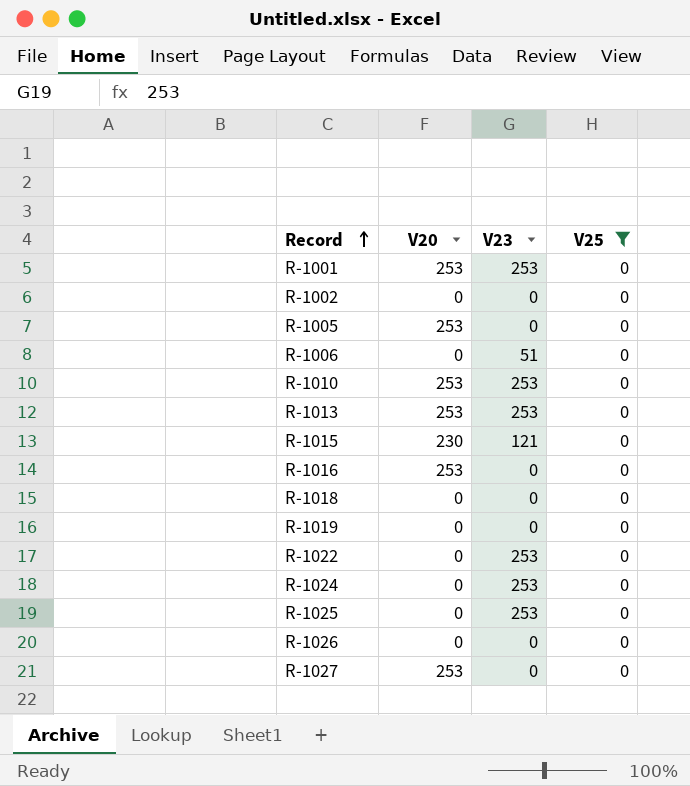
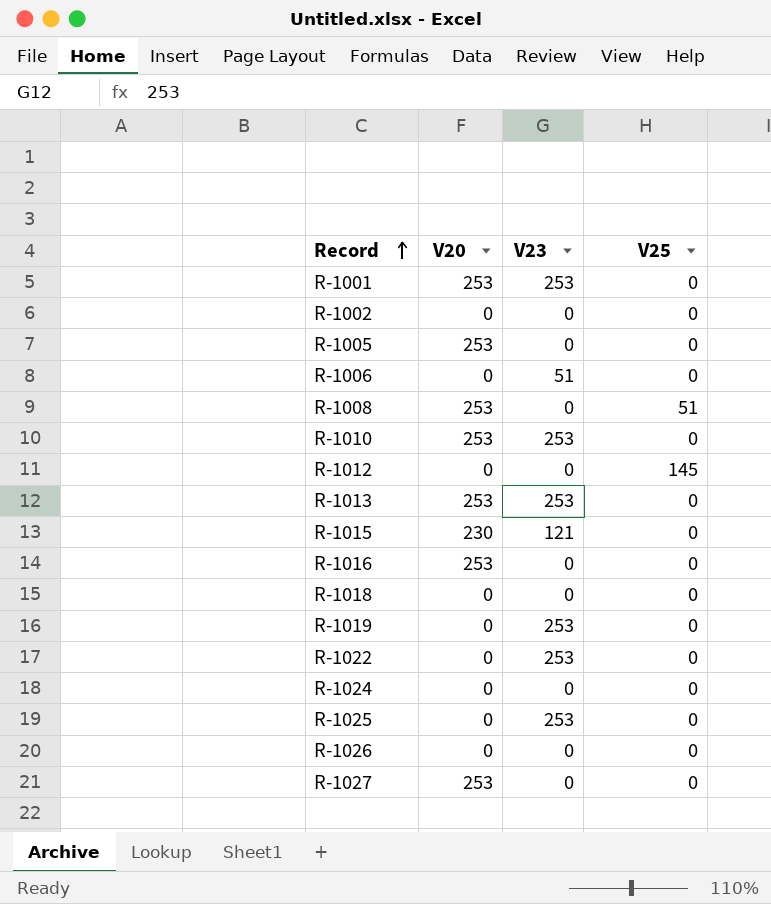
filter: V25 = 0 -> none
R-1019 | V23: 0 -> 253
R-1024 | V23: 253 -> 0

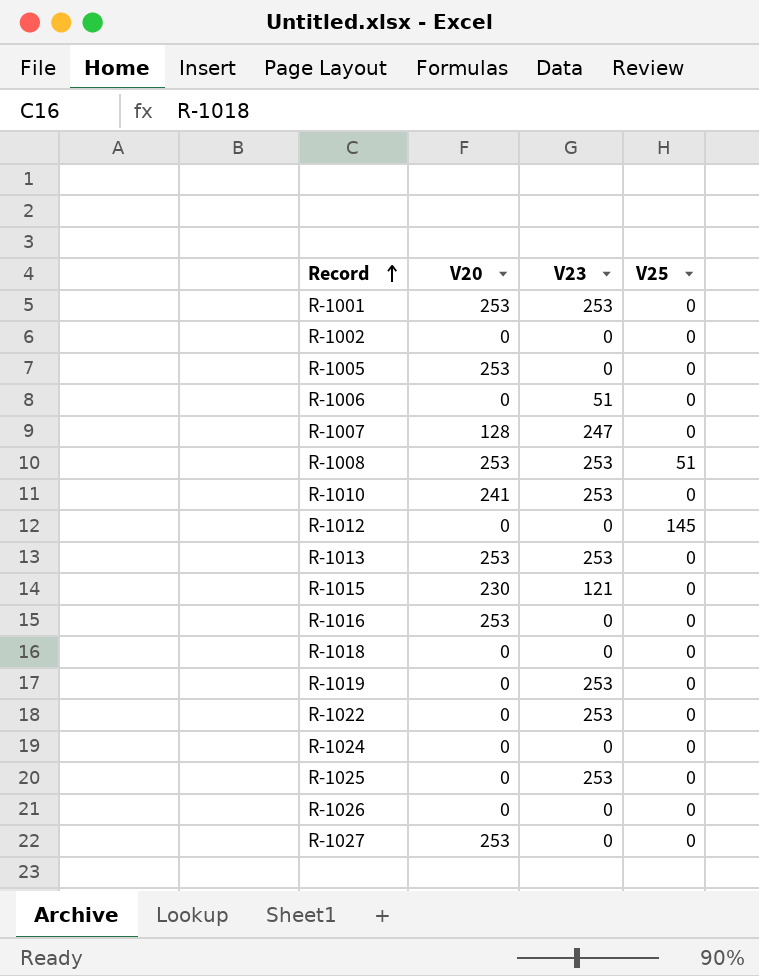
row R-1007: none -> 128 | 247 | 0
R-1008 | V23: 0 -> 253
R-1010 | V20: 253 -> 241

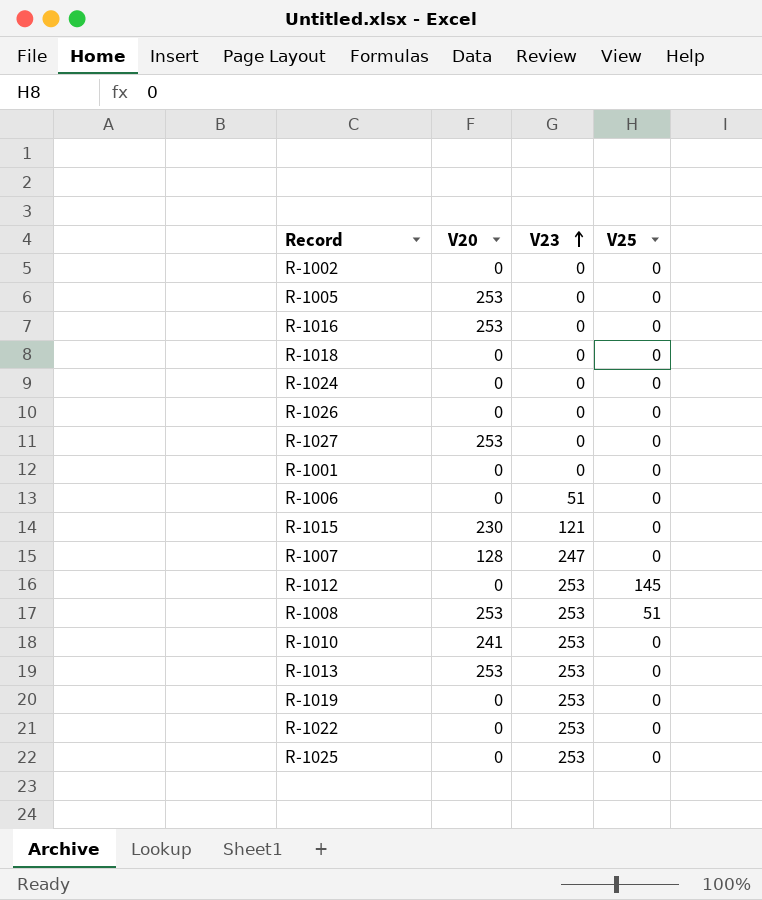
row order: Record ascending -> V23 ascending
R-1001 | V20: 253 -> 0
R-1001 | V23: 253 -> 0
R-1012 | V23: 0 -> 253

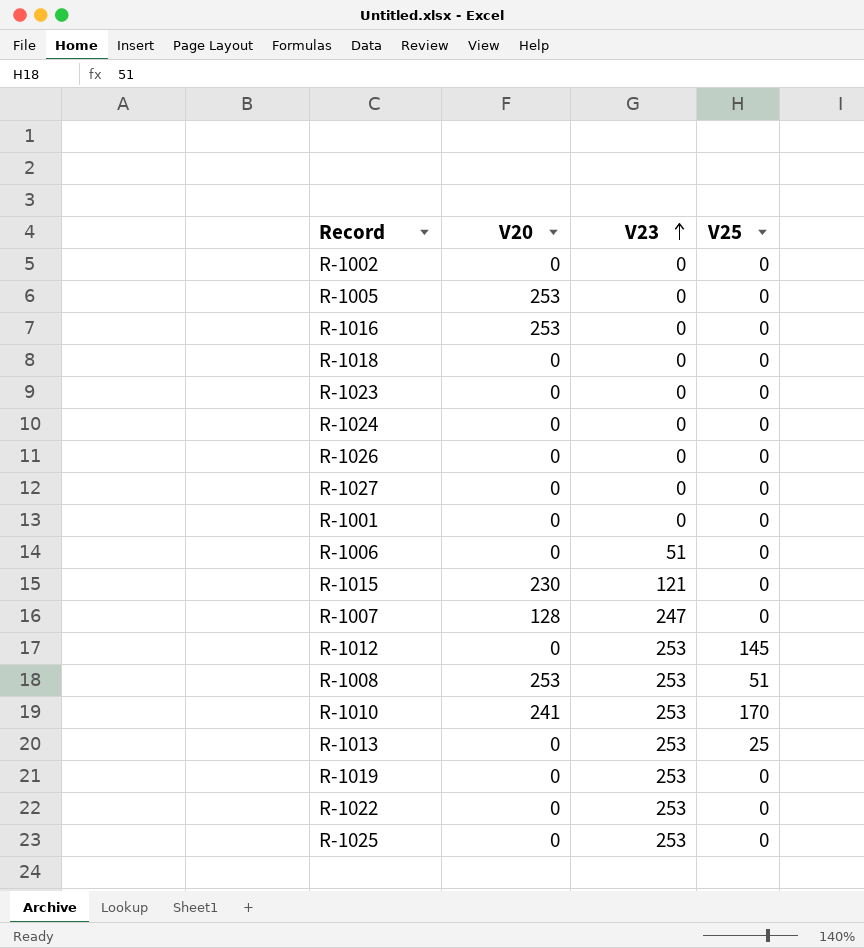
row R-1023: none -> 0 | 0 | 0
R-1027 | V20: 253 -> 0
R-1010 | V25: 0 -> 170
R-1013 | V20: 253 -> 0
R-1013 | V25: 0 -> 25

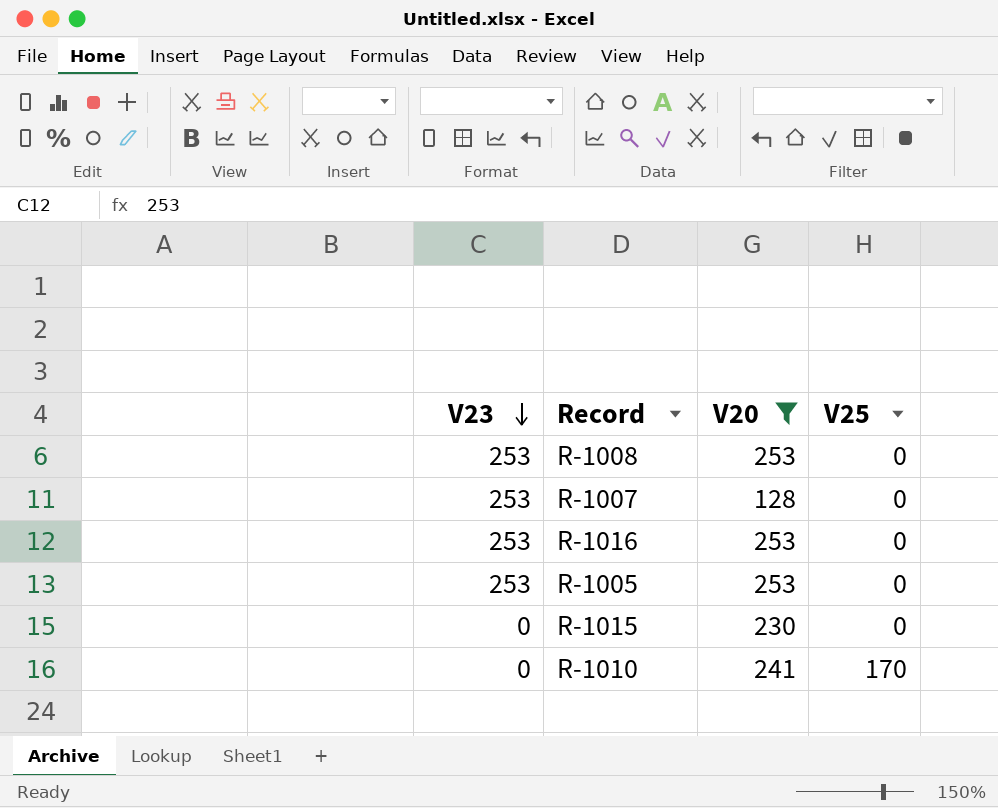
filter: none -> V20 != 0
row order: V23 ascending -> V23 descending
column V23 | position: 3 -> 1
R-1008 | V25: 51 -> 0
R-1007 | V23: 247 -> 253
R-1016 | V23: 0 -> 253
R-1005 | V23: 0 -> 253
R-1015 | V23: 121 -> 0
R-1010 | V23: 253 -> 0

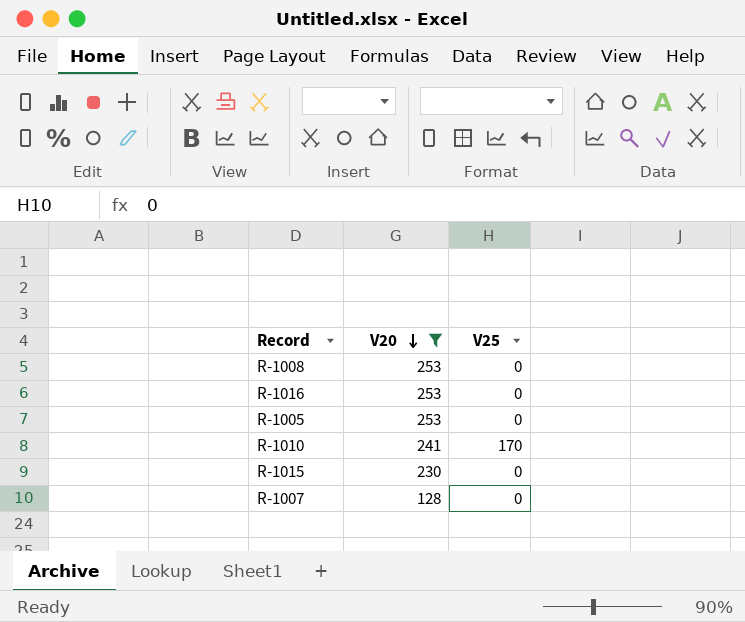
row order: V23 descending -> V20 descending
column V23 | position: 1 -> none

